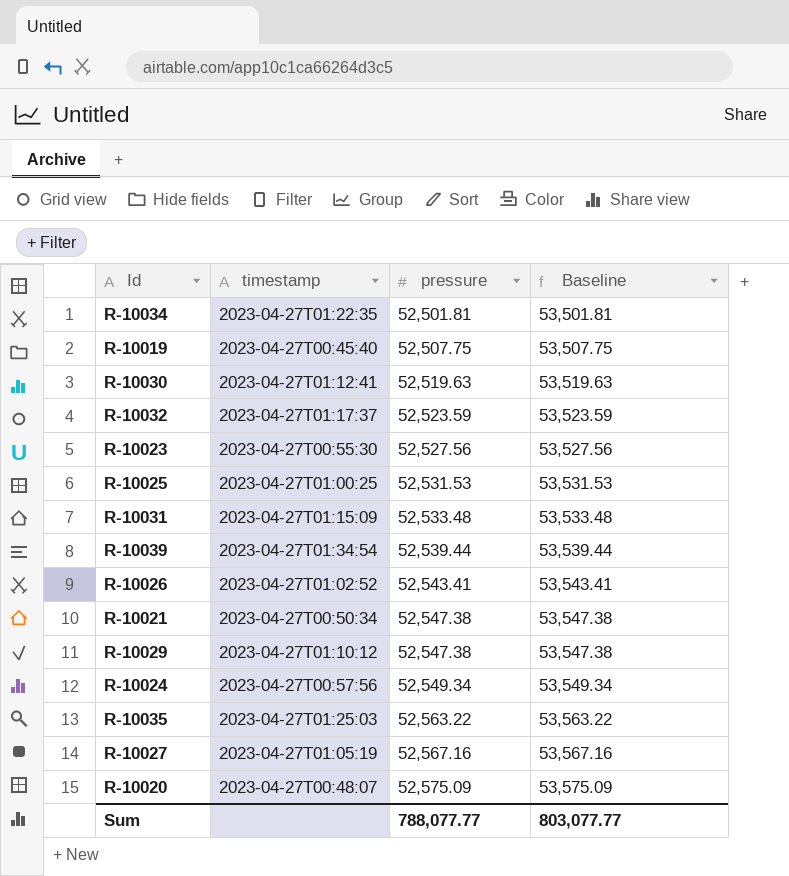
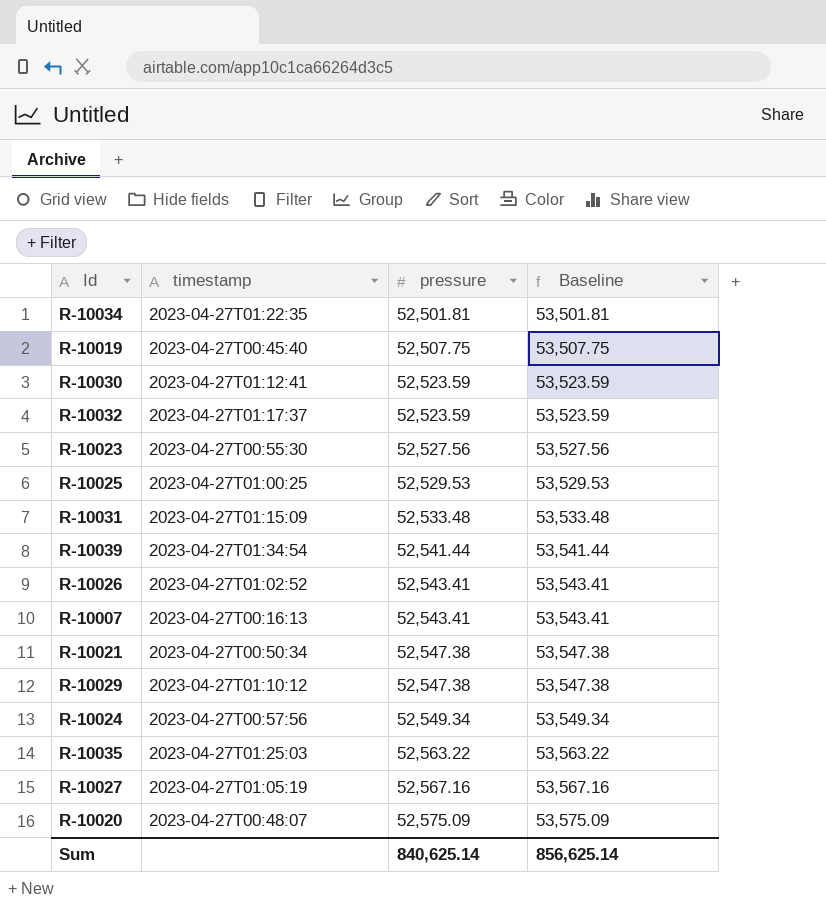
R-10030 | pressure: 52,519.63 -> 52,523.59
R-10030 | Baseline: 53,519.63 -> 53,523.59
R-10025 | pressure: 52,531.53 -> 52,529.53
R-10025 | Baseline: 53,531.53 -> 53,529.53
R-10039 | pressure: 52,539.44 -> 52,541.44
R-10039 | Baseline: 53,539.44 -> 53,541.44
row R-10007: none -> 2023-04-27T00:16:13 | 52,543.41 | 53,543.41
Sum | pressure: 788,077.77 -> 840,625.14
Sum | Baseline: 803,077.77 -> 856,625.14

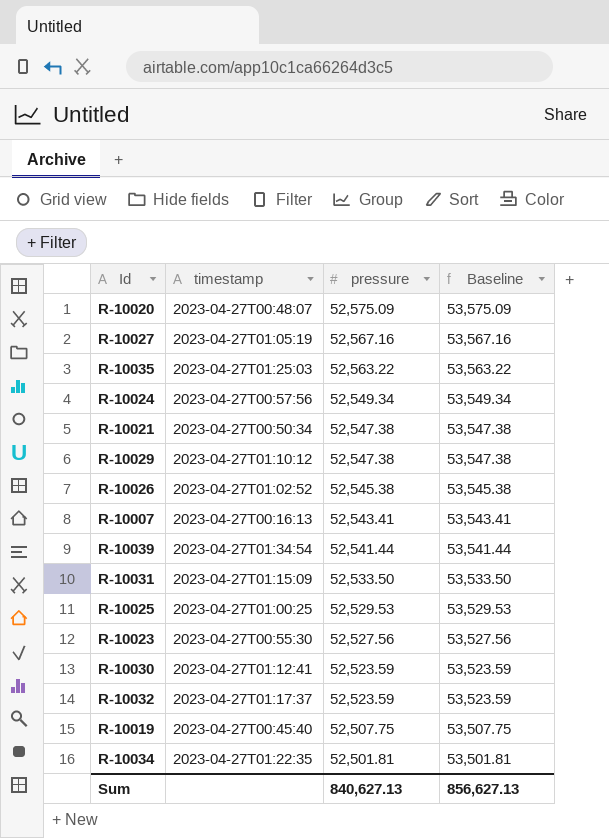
row order: pressure ascending -> pressure descending
R-10026 | pressure: 52,543.41 -> 52,545.38
R-10026 | Baseline: 53,543.41 -> 53,545.38
R-10031 | pressure: 52,533.48 -> 52,533.50
R-10031 | Baseline: 53,533.48 -> 53,533.50
Sum | pressure: 840,625.14 -> 840,627.13
Sum | Baseline: 856,625.14 -> 856,627.13

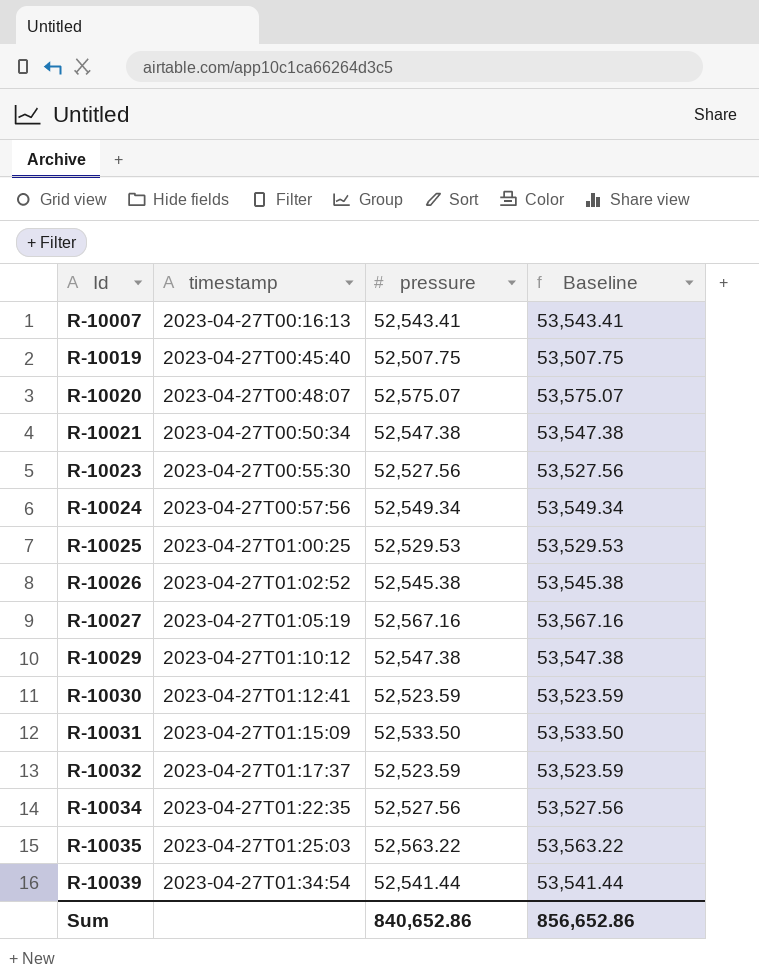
row order: pressure descending -> Id ascending
R-10020 | pressure: 52,575.09 -> 52,575.07
R-10020 | Baseline: 53,575.09 -> 53,575.07
R-10034 | pressure: 52,501.81 -> 52,527.56
R-10034 | Baseline: 53,501.81 -> 53,527.56
Sum | pressure: 840,627.13 -> 840,652.86
Sum | Baseline: 856,627.13 -> 856,652.86

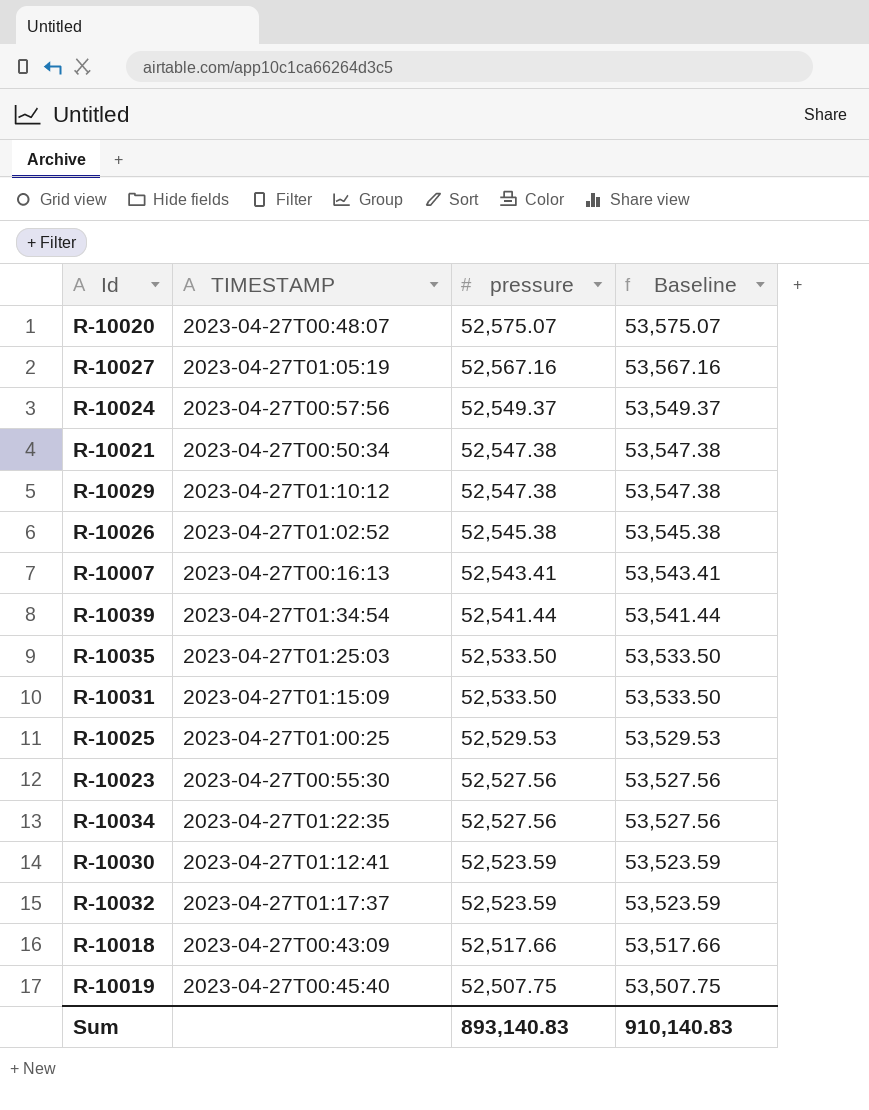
row order: Id ascending -> pressure descending
column name: timestamp -> TIMESTAMP
R-10024 | pressure: 52,549.34 -> 52,549.37
R-10024 | Baseline: 53,549.34 -> 53,549.37
R-10035 | pressure: 52,563.22 -> 52,533.50
R-10035 | Baseline: 53,563.22 -> 53,533.50
row R-10018: none -> 2023-04-27T00:43:09 | 52,517.66 | 53,517.66
Sum | pressure: 840,652.86 -> 893,140.83
Sum | Baseline: 856,652.86 -> 910,140.83

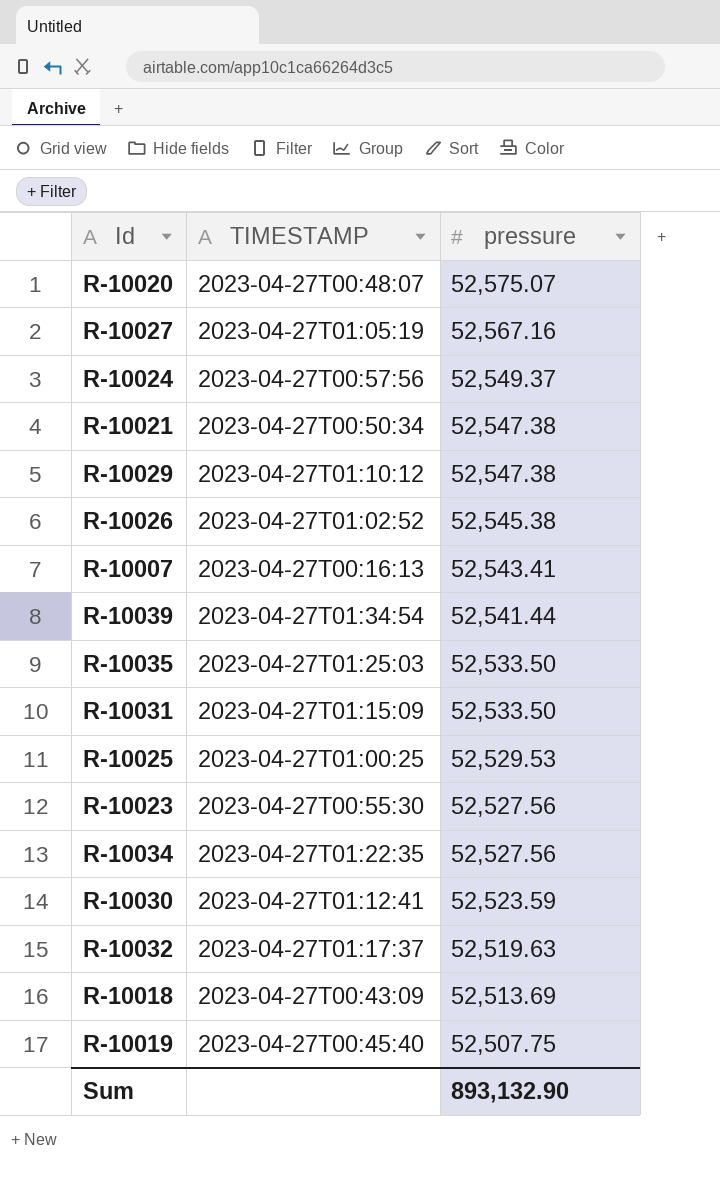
column Baseline | formula: [pressure] + 1000 -> none
R-10032 | pressure: 52,523.59 -> 52,519.63
R-10018 | pressure: 52,517.66 -> 52,513.69
Sum | pressure: 893,140.83 -> 893,132.90

